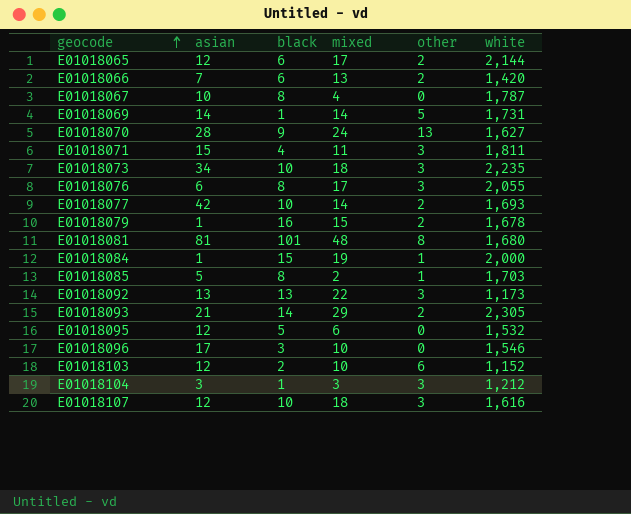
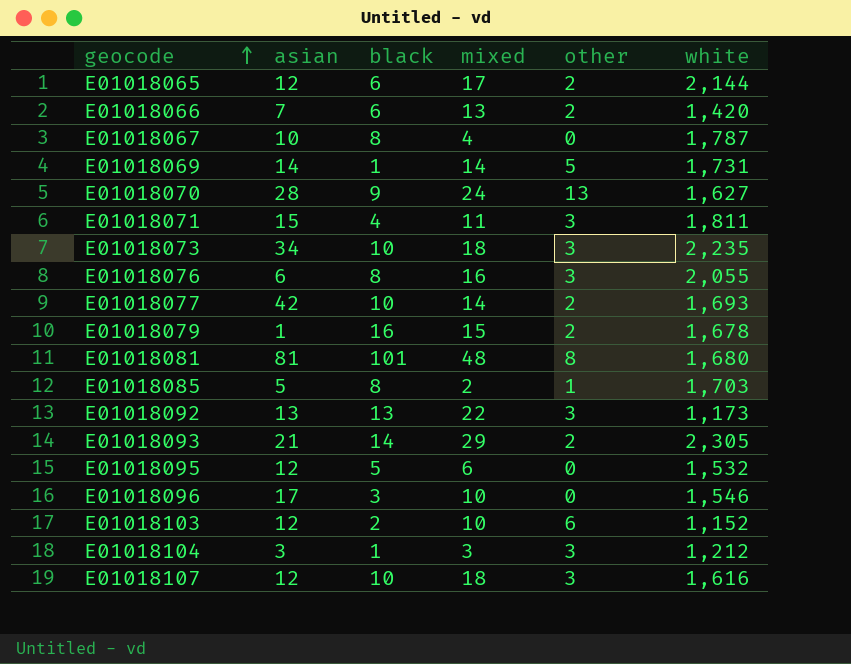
row E01018084: 1 | 15 | 19 | 1 | 2,000 -> none
E01018076 | mixed: 17 -> 16

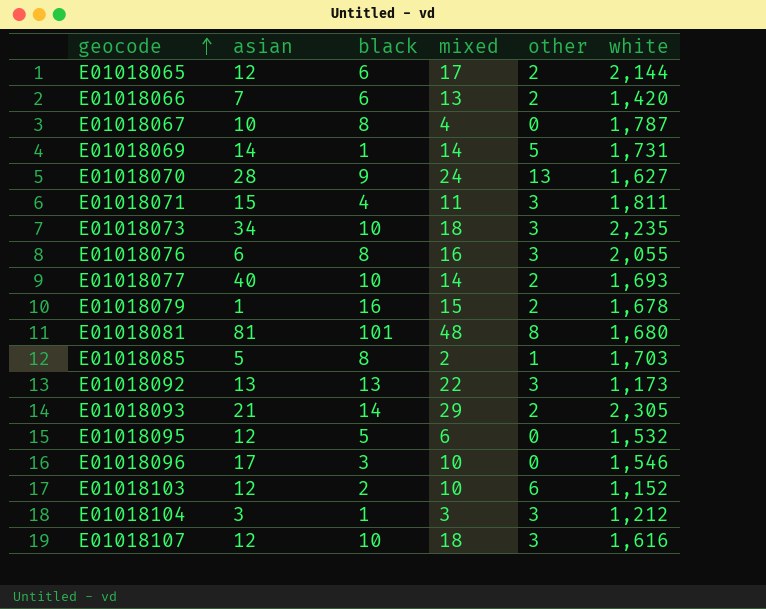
E01018077 | asian: 42 -> 40

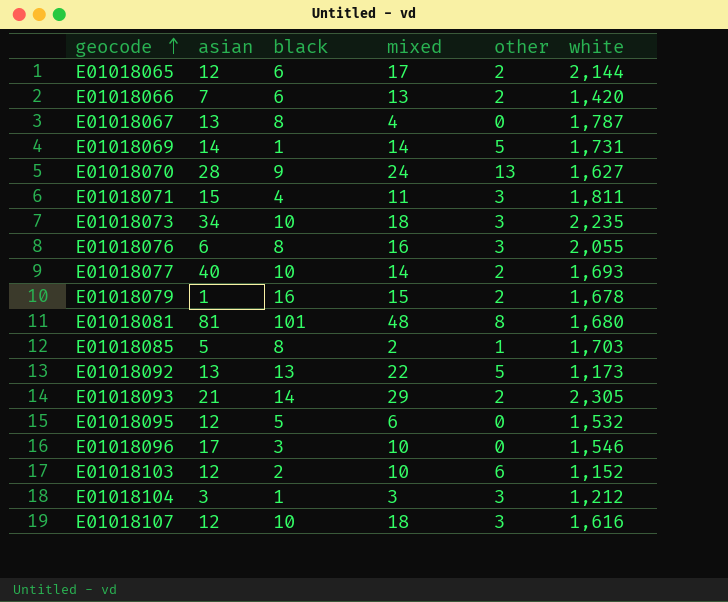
E01018067 | asian: 10 -> 13
E01018092 | other: 3 -> 5

